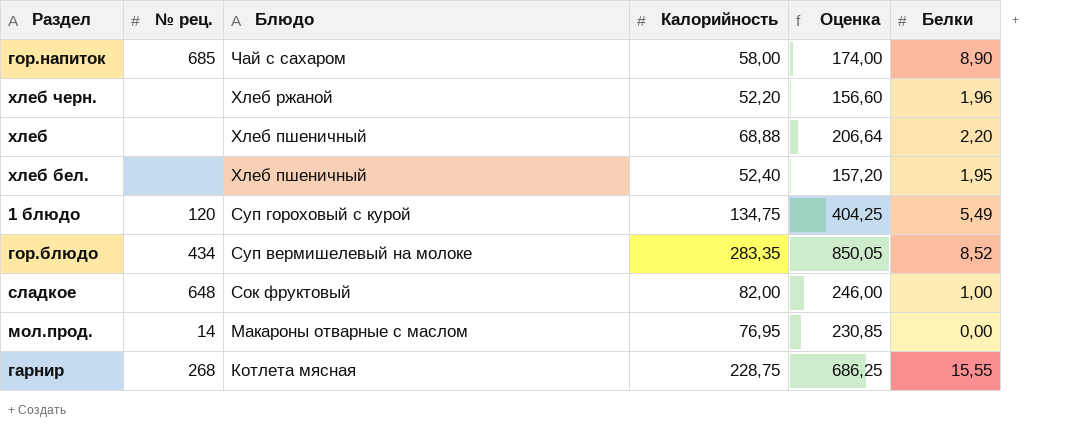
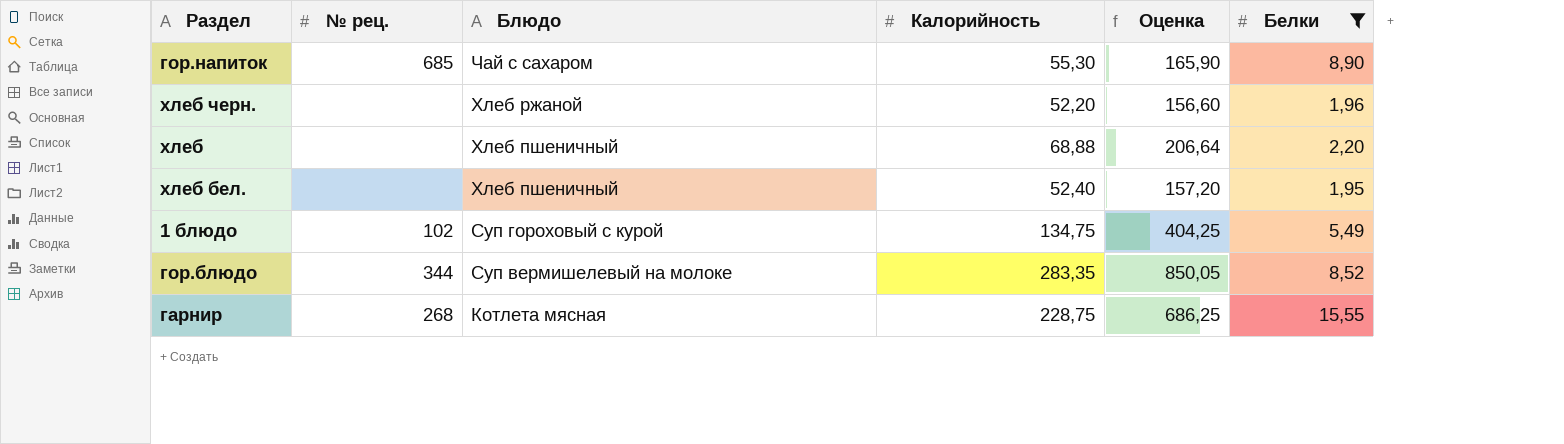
filter: none -> Белки >= 1,95
гор.напиток | Калорийность: 58,00 -> 55,30
гор.напиток | Оценка: 174,00 -> 165,90
1 блюдо | № рец.: 120 -> 102
гор.блюдо | № рец.: 434 -> 344

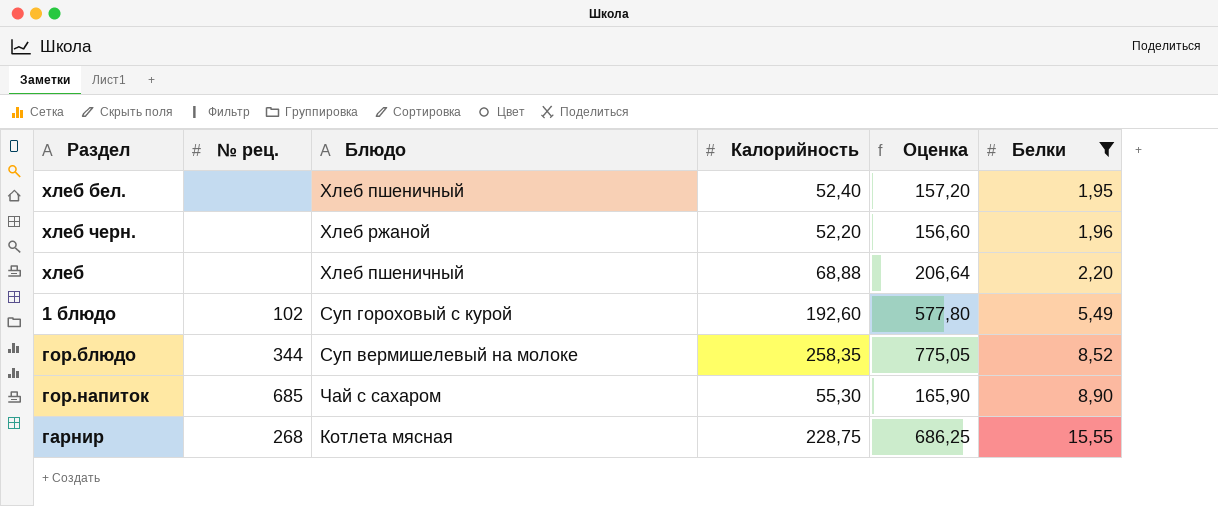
row order: Блюдо descending -> Белки ascending
1 блюдо | Калорийность: 134,75 -> 192,60
1 блюдо | Оценка: 404,25 -> 577,80
гор.блюдо | Калорийность: 283,35 -> 258,35
гор.блюдо | Оценка: 850,05 -> 775,05

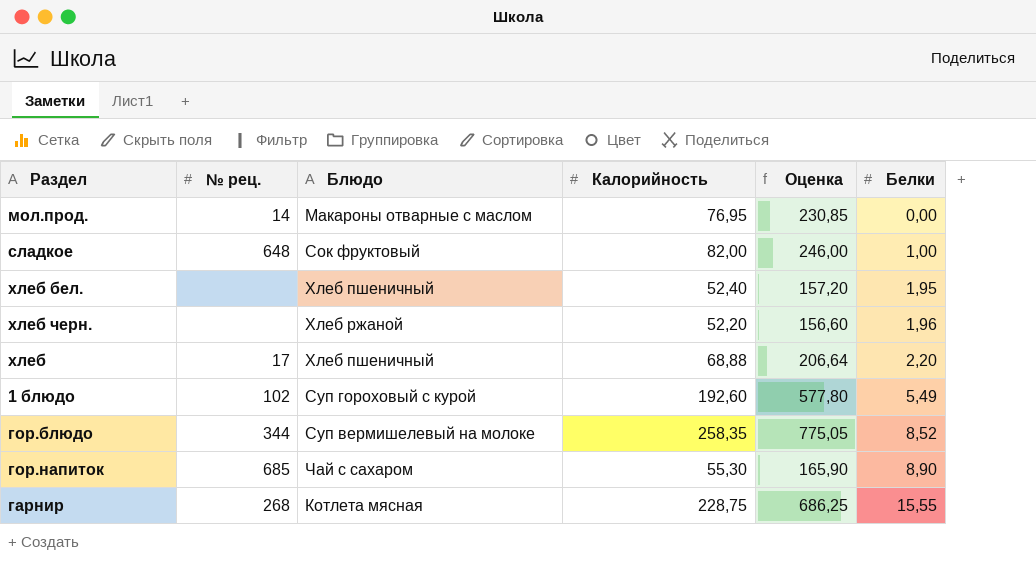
filter: Белки >= 1,95 -> none
хлеб | № рец.: none -> 17

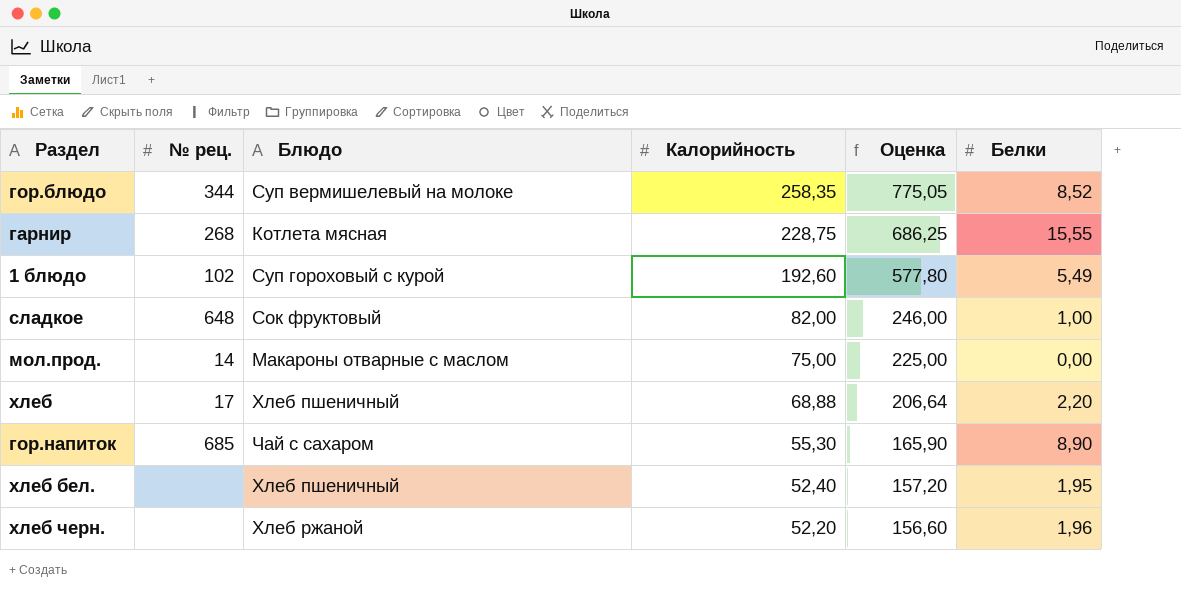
row order: Белки ascending -> Калорийность descending
мол.прод. | Калорийность: 76,95 -> 75,00
мол.прод. | Оценка: 230,85 -> 225,00

